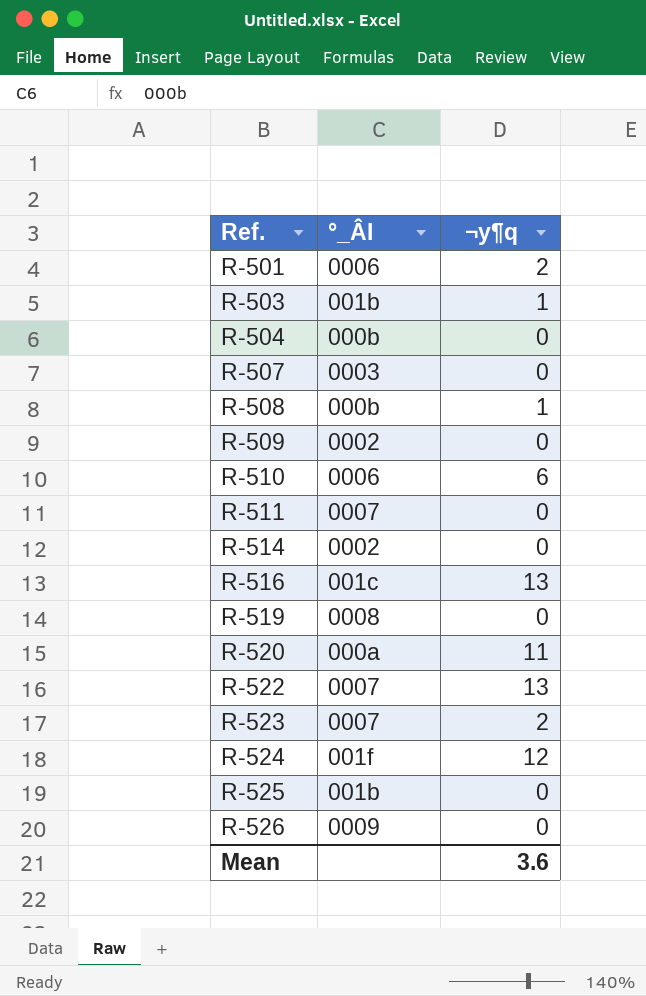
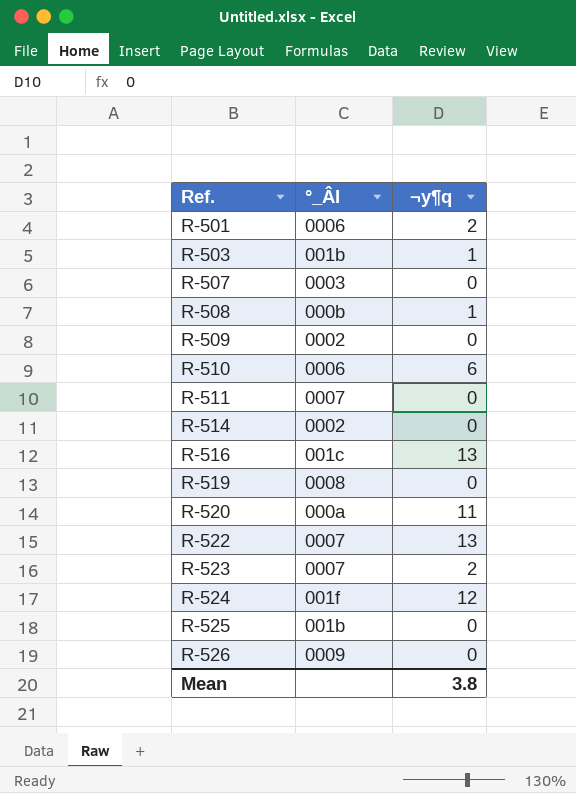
row R-504: 000b | 0 -> none
Mean | ¬y¶q: 3.6 -> 3.8

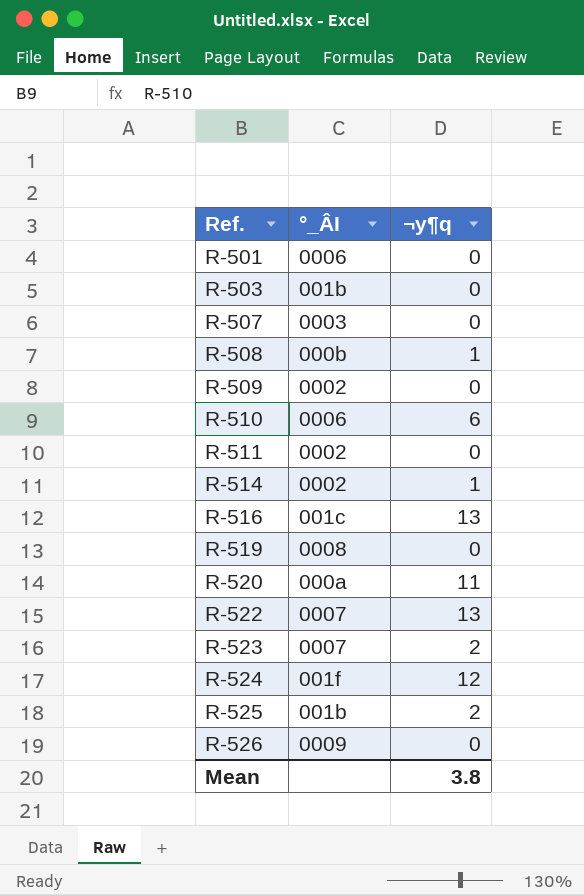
R-501 | ¬y¶q: 2 -> 0
R-503 | ¬y¶q: 1 -> 0
R-511 | °_ÂI: 0007 -> 0002
R-514 | ¬y¶q: 0 -> 1
R-525 | ¬y¶q: 0 -> 2

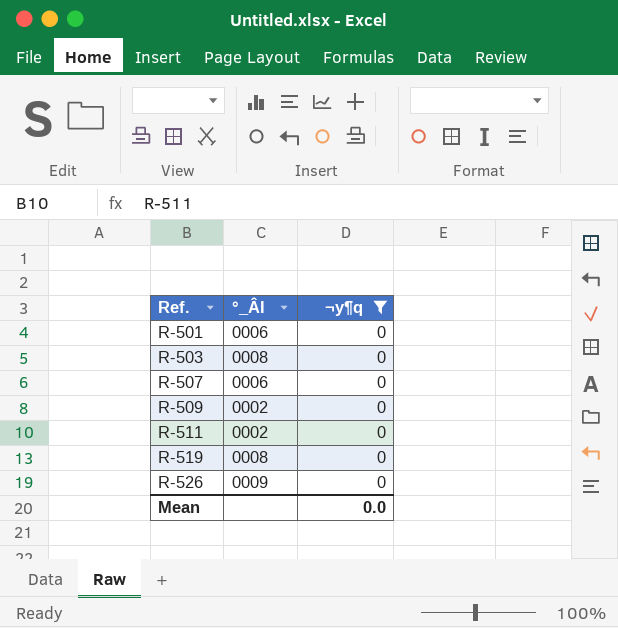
filter: none -> ¬y¶q = 0
R-503 | °_ÂI: 001b -> 0008
R-507 | °_ÂI: 0003 -> 0006
Mean | ¬y¶q: 3.8 -> 0.0

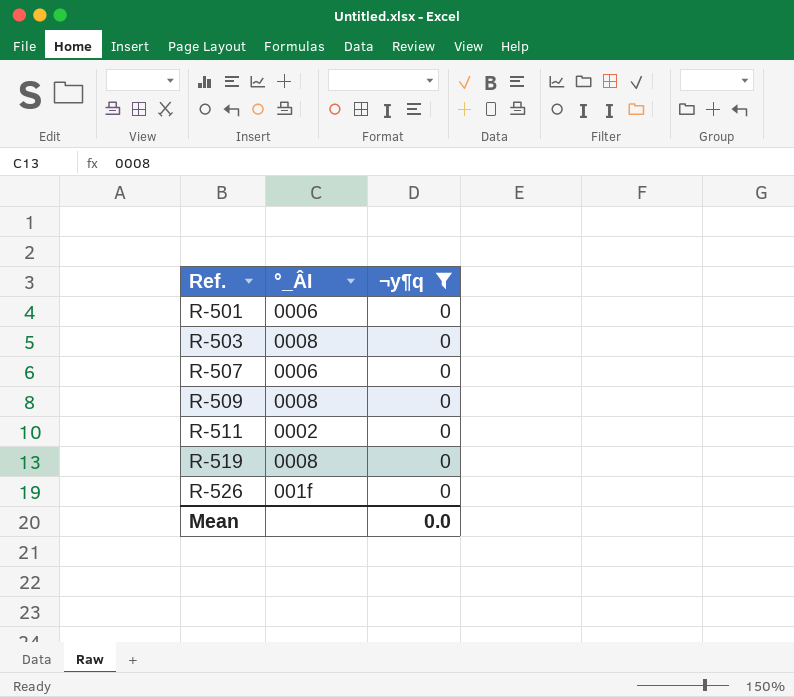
R-509 | °_ÂI: 0002 -> 0008
R-526 | °_ÂI: 0009 -> 001f

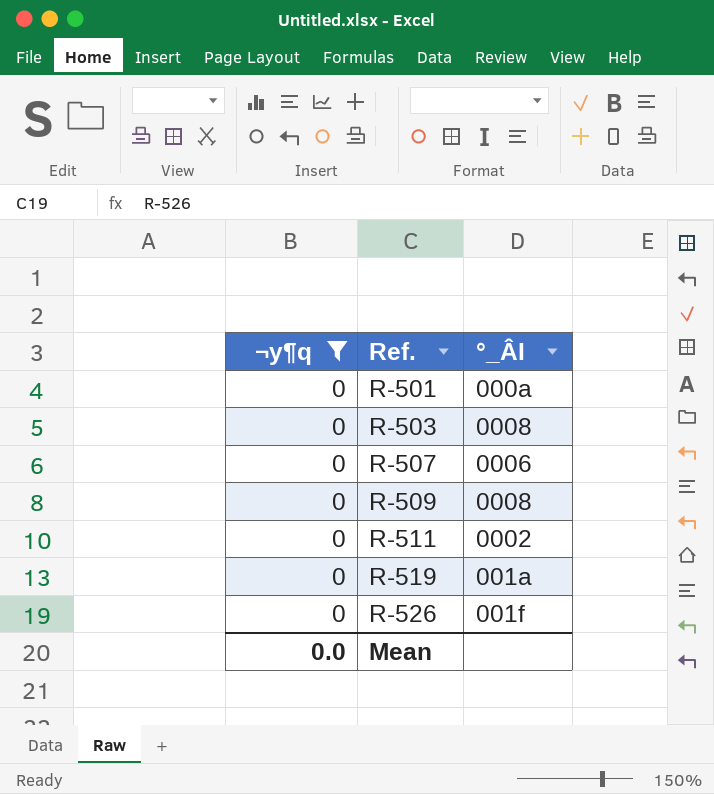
column ¬y¶q | position: 3 -> 1
R-501 | °_ÂI: 0006 -> 000a
R-519 | °_ÂI: 0008 -> 001a

